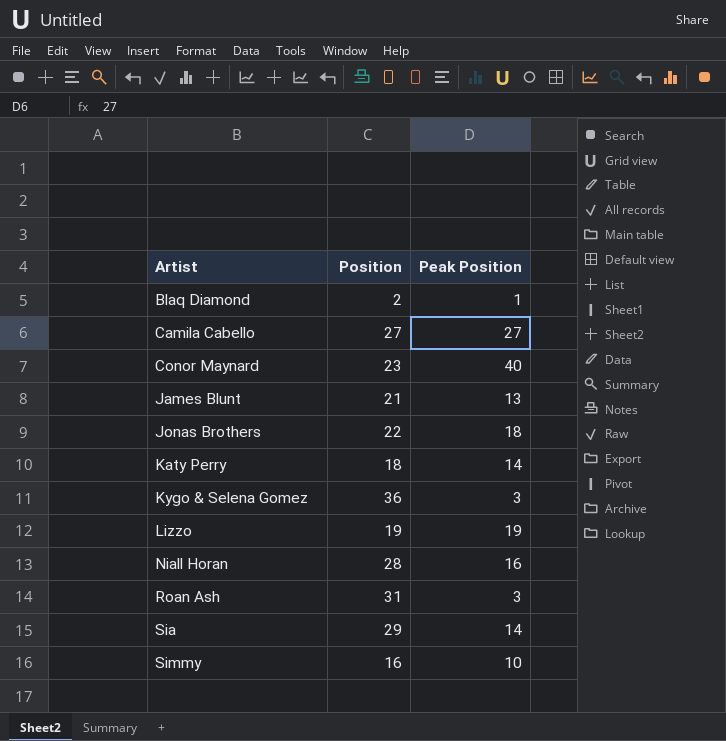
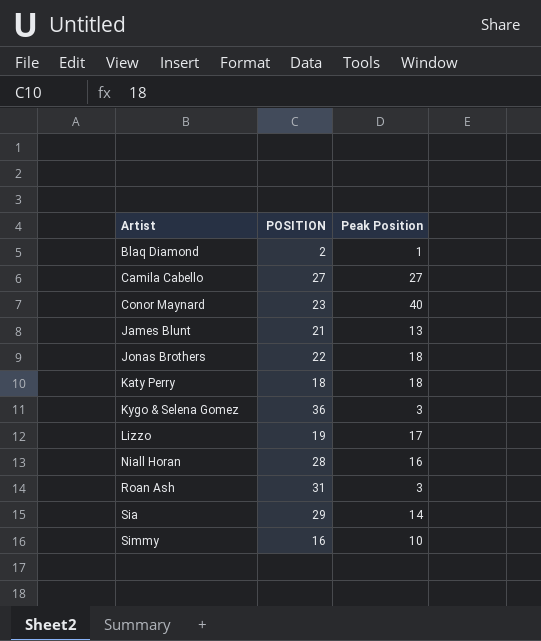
column name: Position -> POSITION
Katy Perry | Peak Position: 14 -> 18
Lizzo | Peak Position: 19 -> 17

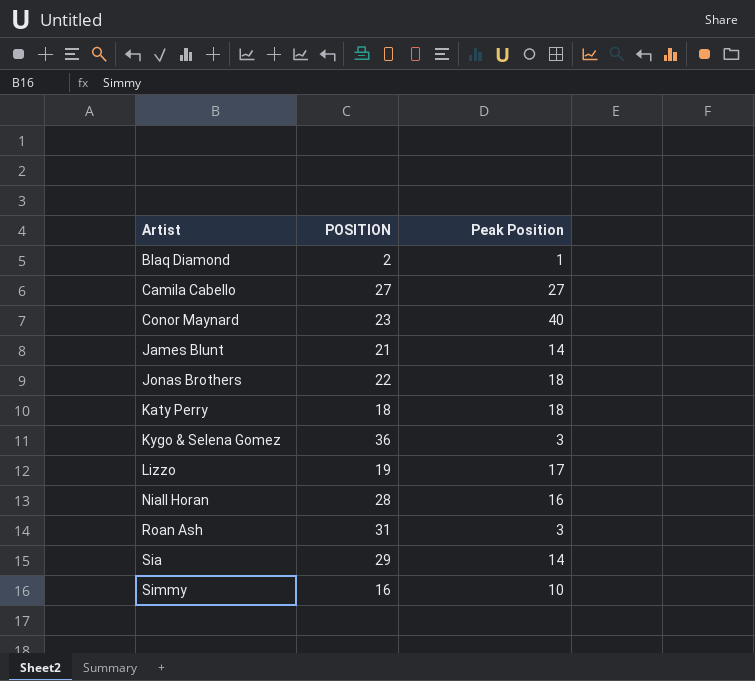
James Blunt | Peak Position: 13 -> 14

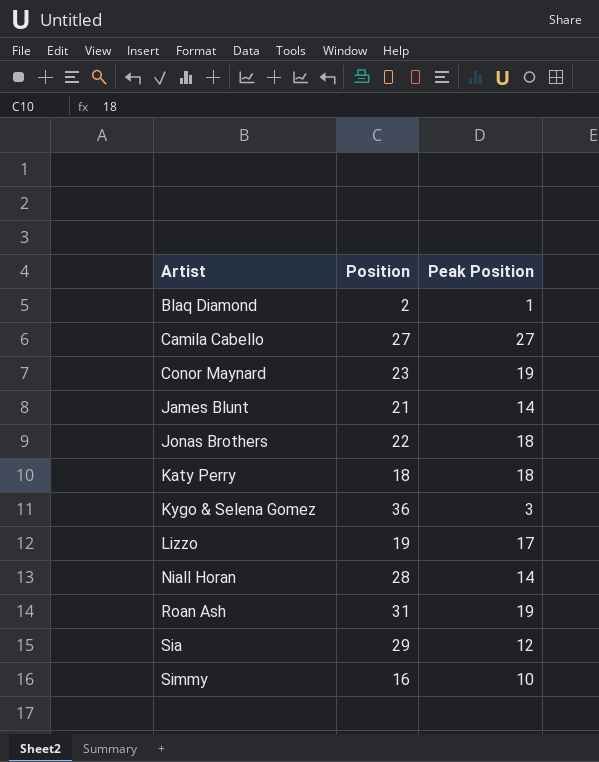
column name: POSITION -> Position
Conor Maynard | Peak Position: 40 -> 19
Niall Horan | Peak Position: 16 -> 14
Roan Ash | Peak Position: 3 -> 19
Sia | Peak Position: 14 -> 12

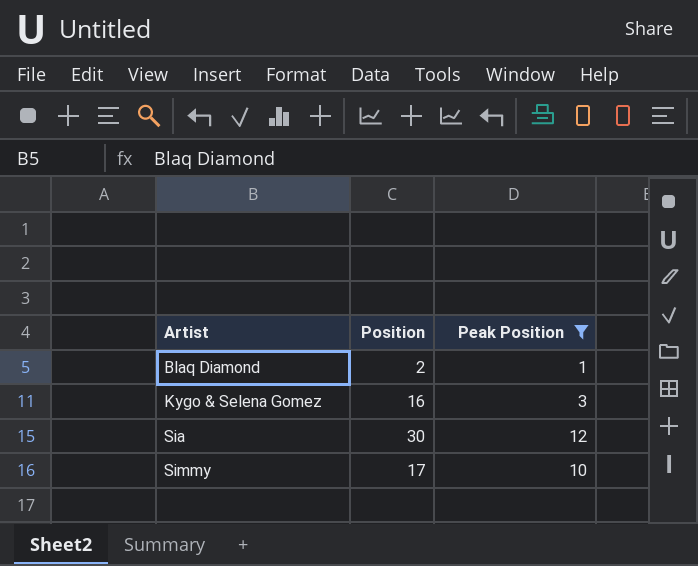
filter: none -> Peak Position <= 12
Kygo & Selena Gomez | Position: 36 -> 16
Sia | Position: 29 -> 30
Simmy | Position: 16 -> 17

